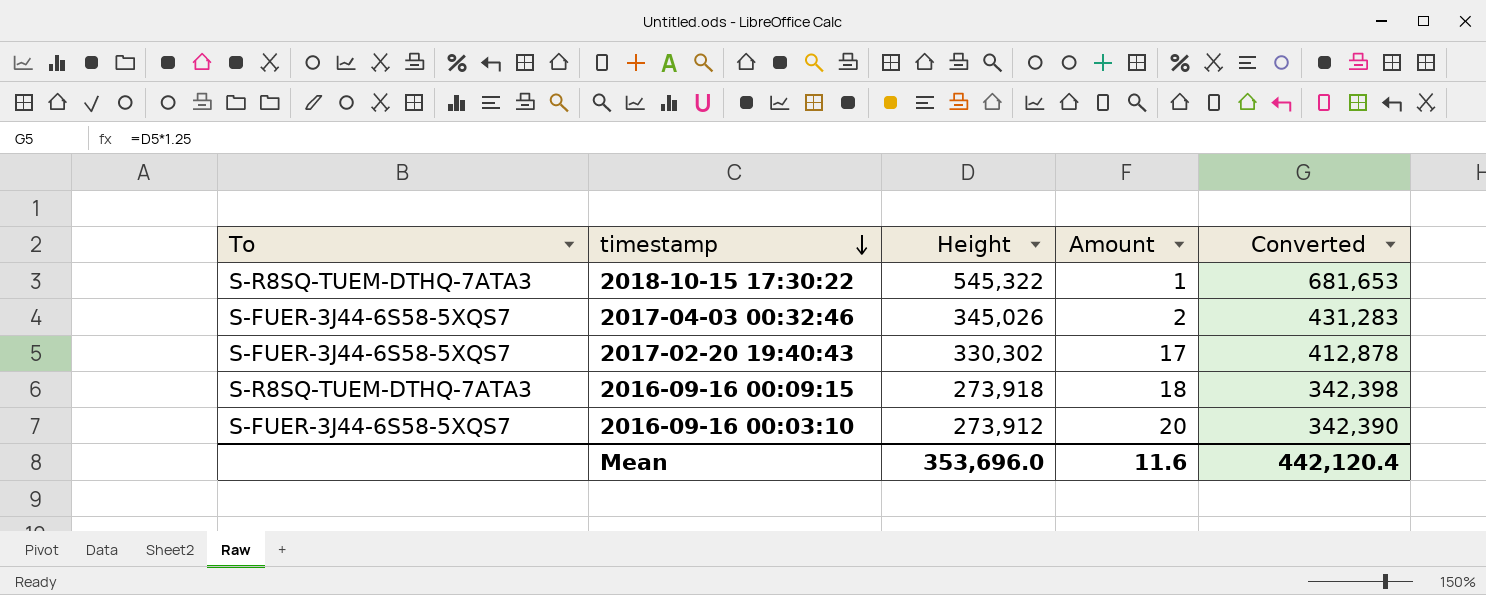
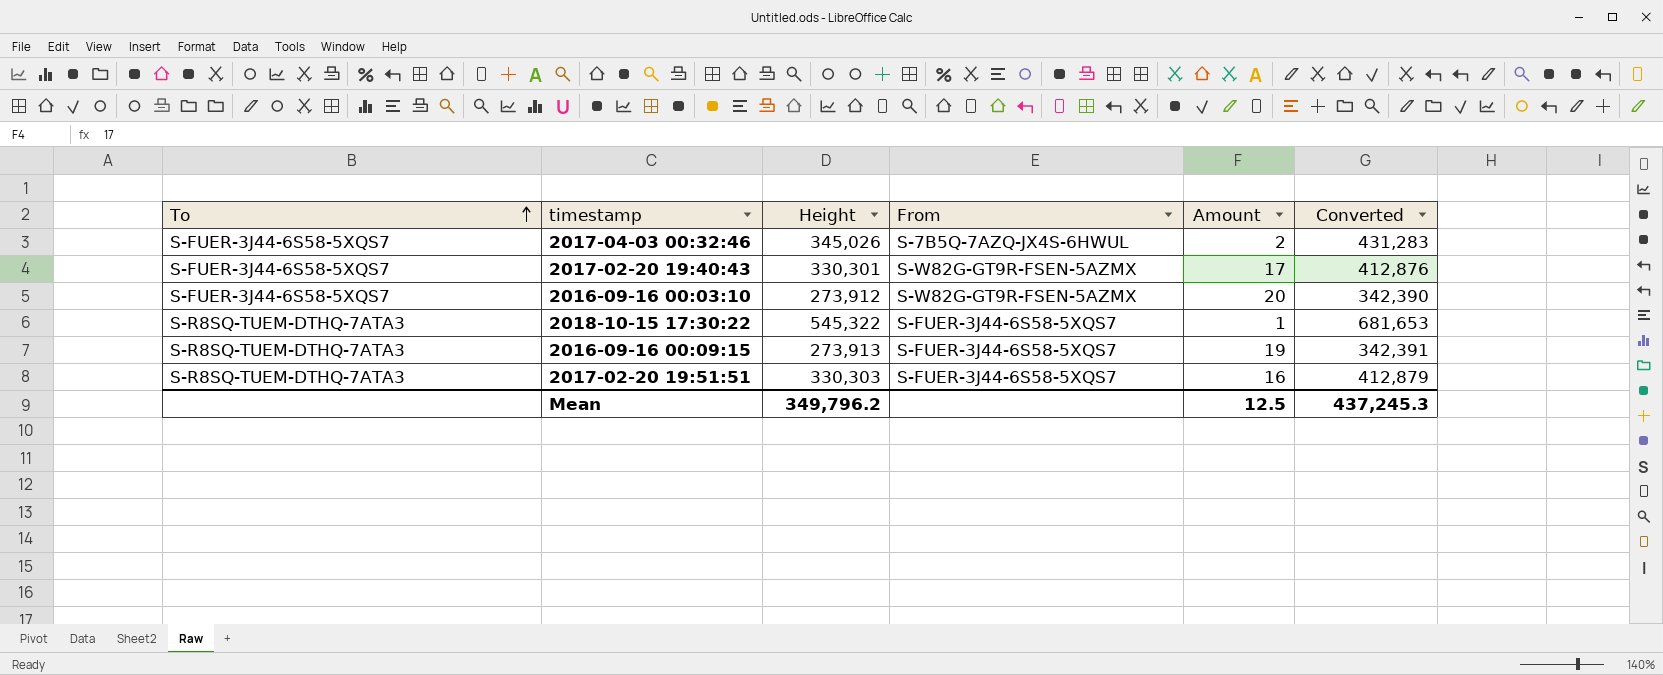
row order: timestamp descending -> To ascending
column From | position: none -> 4
2017-02-20 19:40:43 | Height: 330,302 -> 330,301
2017-02-20 19:40:43 | Converted: 412,878 -> 412,876
2016-09-16 00:09:15 | Height: 273,918 -> 273,913
2016-09-16 00:09:15 | Amount: 18 -> 19
2016-09-16 00:09:15 | Converted: 342,398 -> 342,391
row 2017-02-20 19:51:51: none -> S-R8SQ-TUEM-DTHQ-7ATA3 | 330,303 | S-FUER-3J44-6S58-5XQS7 | 16 | 412,879
Mean | Height: 353,696.0 -> 349,796.2
Mean | Amount: 11.6 -> 12.5
Mean | Converted: 442,120.4 -> 437,245.3

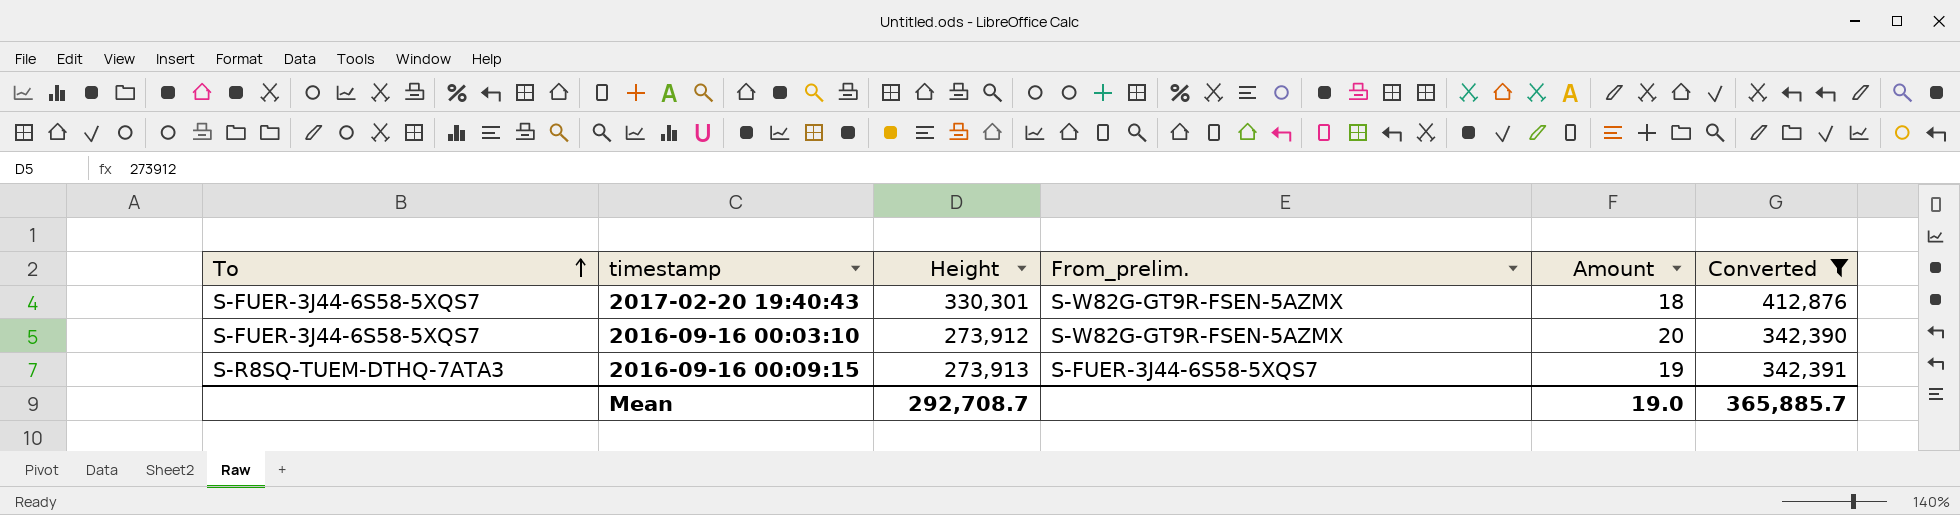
filter: none -> Converted <= 412,876
column name: From -> From_prelim.
2017-02-20 19:40:43 | Amount: 17 -> 18
Mean | Height: 349,796.2 -> 292,708.7
Mean | Amount: 12.5 -> 19.0
Mean | Converted: 437,245.3 -> 365,885.7

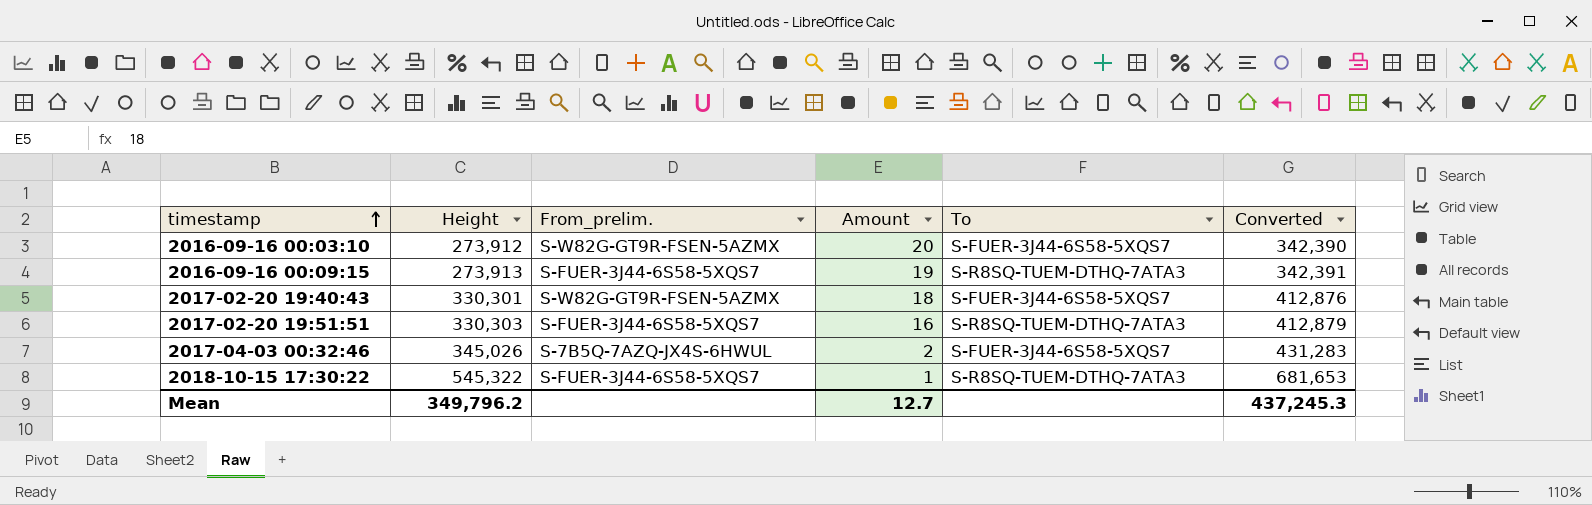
filter: Converted <= 412,876 -> none
row order: To ascending -> timestamp ascending
column To | position: 1 -> 5
Mean | Height: 292,708.7 -> 349,796.2
Mean | Amount: 19.0 -> 12.7
Mean | Converted: 365,885.7 -> 437,245.3

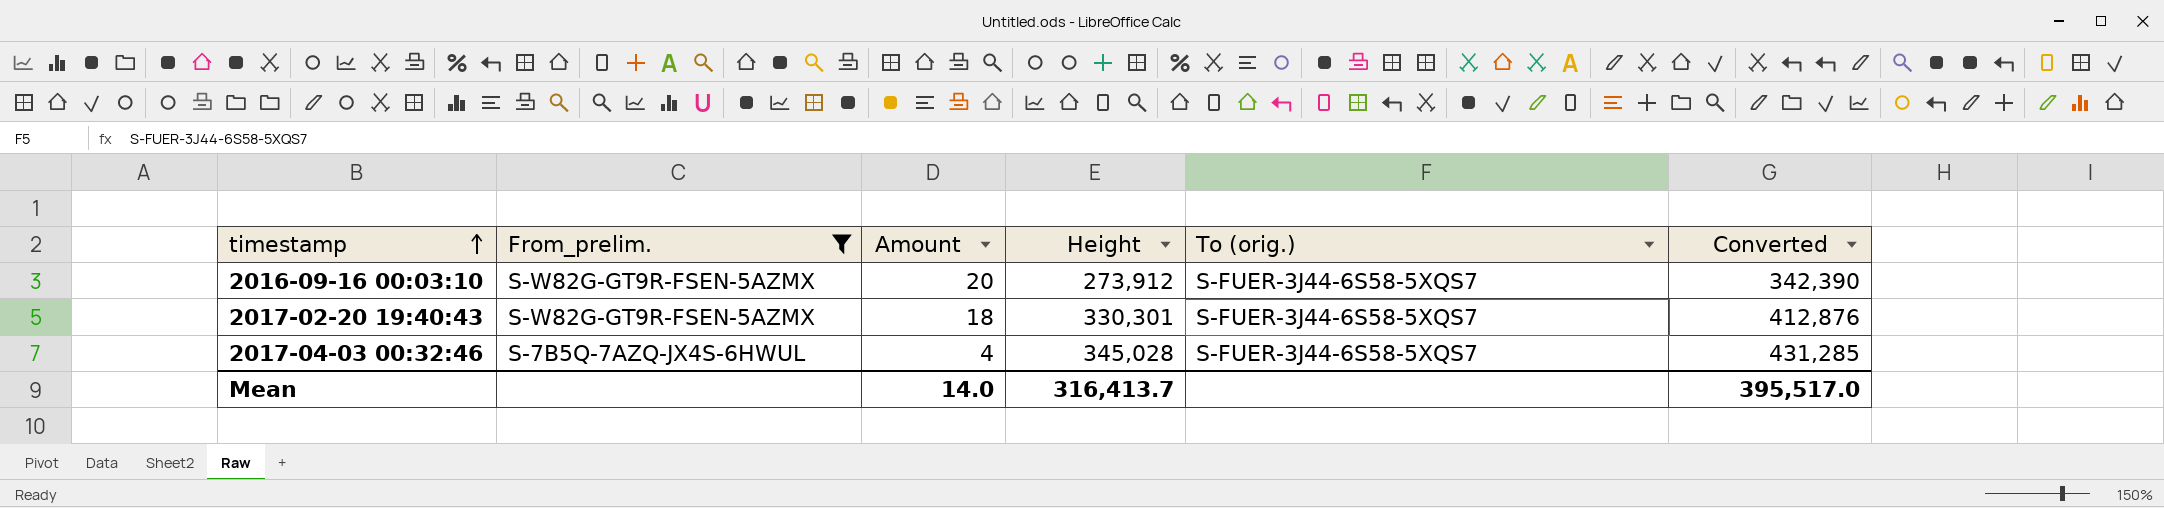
filter: none -> From_prelim. != S-FUER-3J44-6S58-5XQS7
column Height | position: 2 -> 4
column name: To -> To (orig.)
2017-04-03 00:32:46 | Amount: 2 -> 4
2017-04-03 00:32:46 | Height: 345,026 -> 345,028
2017-04-03 00:32:46 | Converted: 431,283 -> 431,285
Mean | Amount: 12.7 -> 14.0
Mean | Height: 349,796.2 -> 316,413.7
Mean | Converted: 437,245.3 -> 395,517.0

